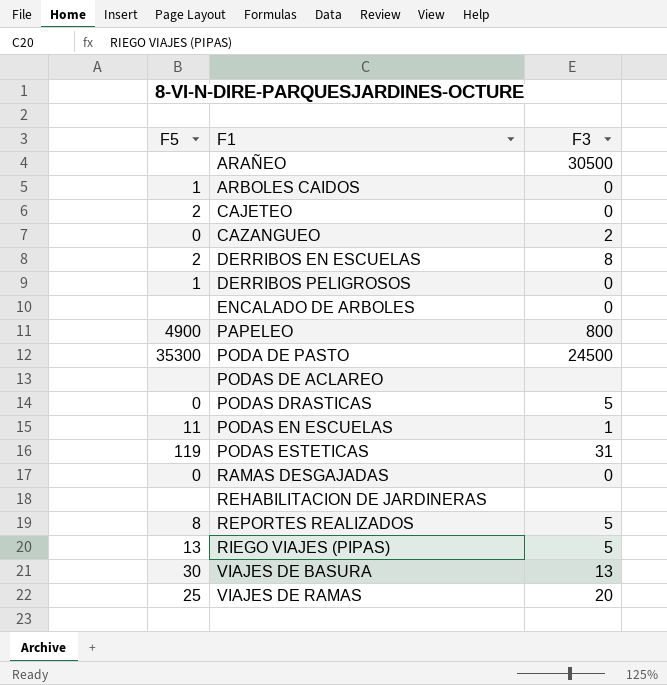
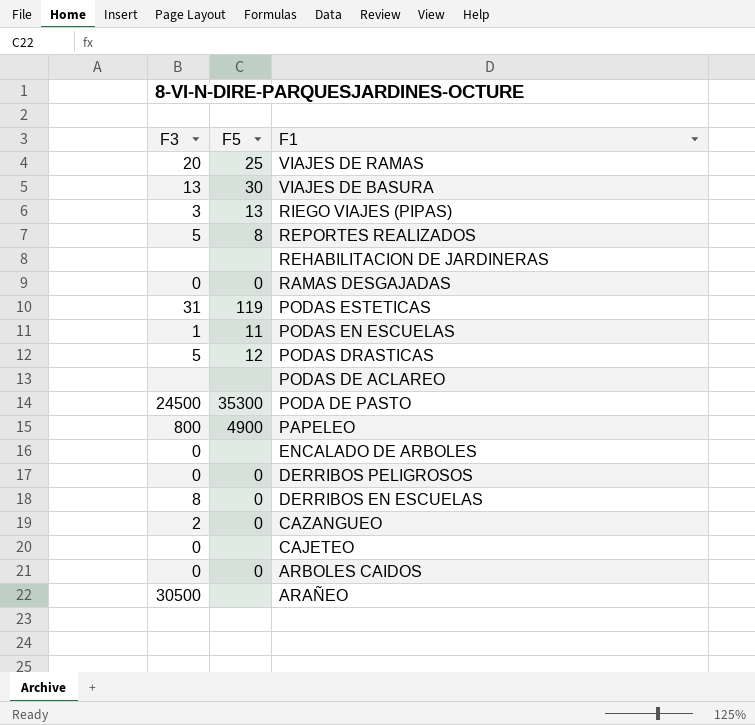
row order: F1 ascending -> F1 descending
column F3 | position: 3 -> 1
RIEGO VIAJES (PIPAS) | F3: 5 -> 3
PODAS DRASTICAS | F5: 0 -> 12
DERRIBOS PELIGROSOS | F5: 1 -> 0
DERRIBOS EN ESCUELAS | F5: 2 -> 0
CAJETEO | F5: 2 -> none
ARBOLES CAIDOS | F5: 1 -> 0

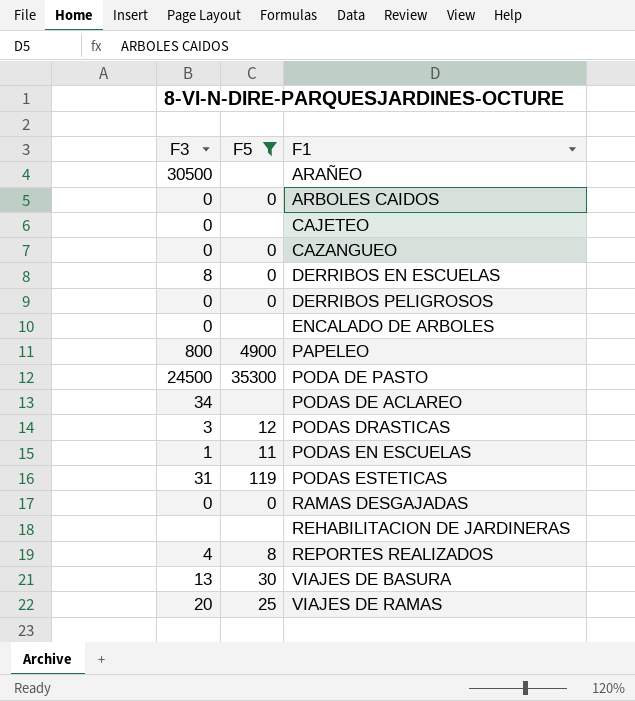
filter: none -> F5 != 13
row order: F1 descending -> F1 ascending
CAZANGUEO | F3: 2 -> 0
PODAS DE ACLAREO | F3: none -> 34
PODAS DRASTICAS | F3: 5 -> 3
REPORTES REALIZADOS | F3: 5 -> 4

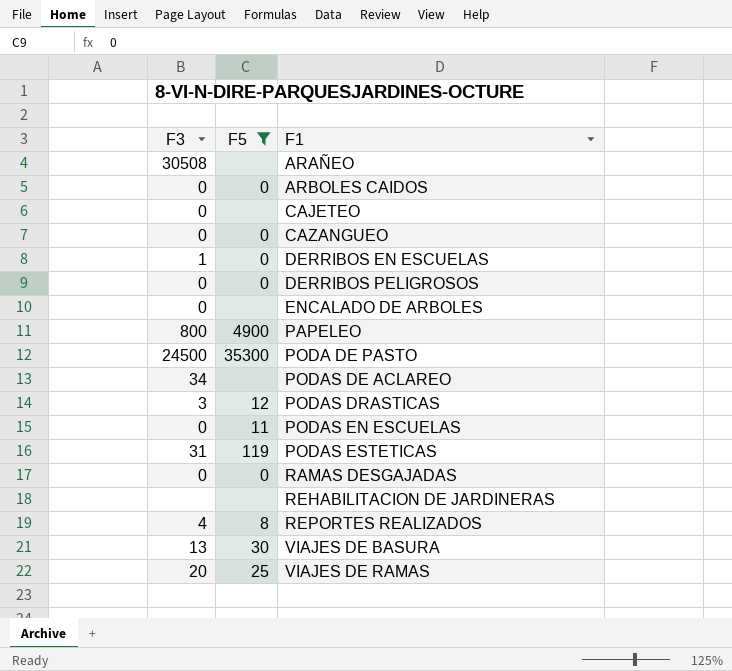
ARAÑEO | F3: 30500 -> 30508
DERRIBOS EN ESCUELAS | F3: 8 -> 1
PODAS EN ESCUELAS | F3: 1 -> 0

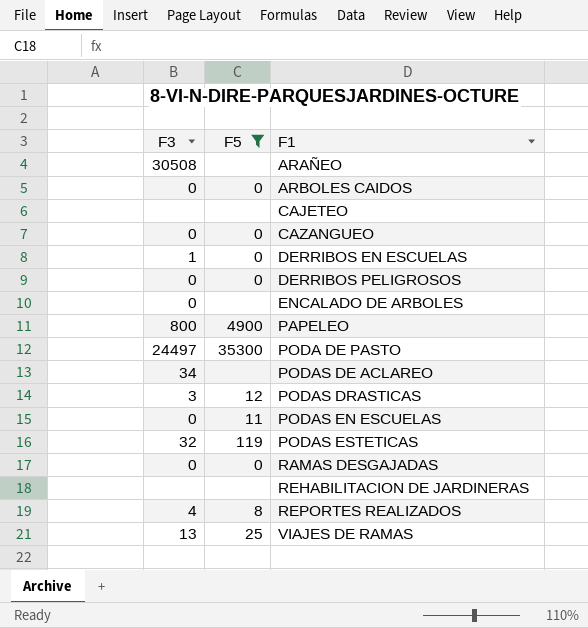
row VIAJES DE BASURA: 13 | 30 -> none
CAJETEO | F3: 0 -> none
PODA DE PASTO | F3: 24500 -> 24497
PODAS ESTETICAS | F3: 31 -> 32
VIAJES DE RAMAS | F3: 20 -> 13

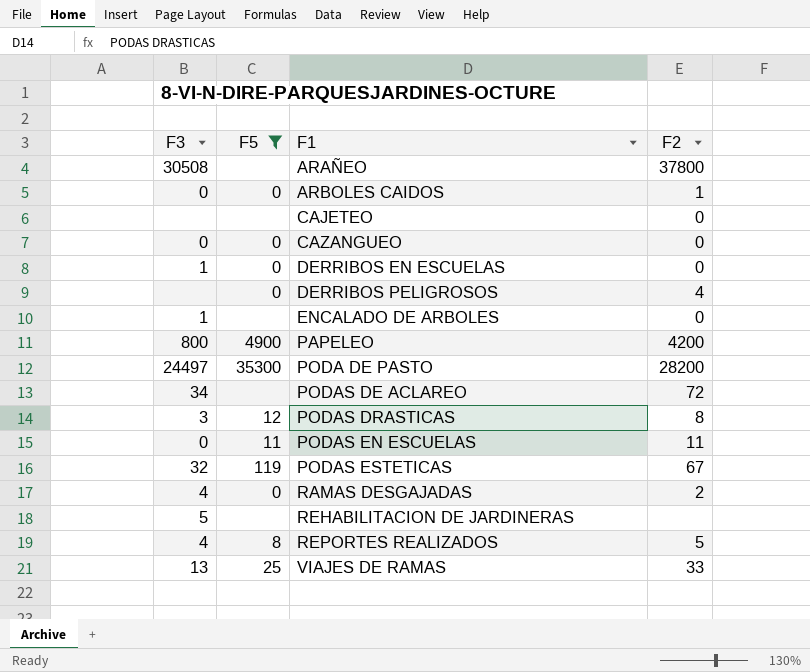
column F2 | position: none -> 4
DERRIBOS PELIGROSOS | F3: 0 -> none
ENCALADO DE ARBOLES | F3: 0 -> 1
RAMAS DESGAJADAS | F3: 0 -> 4
REHABILITACION DE JARDINERAS | F3: none -> 5

